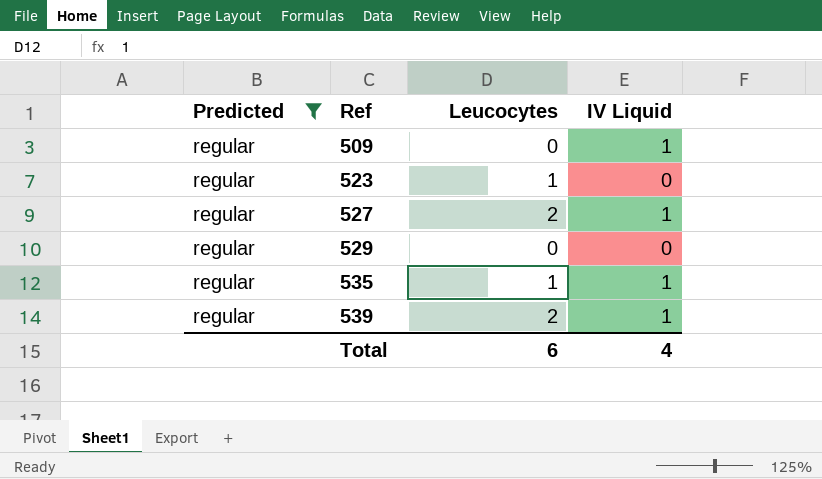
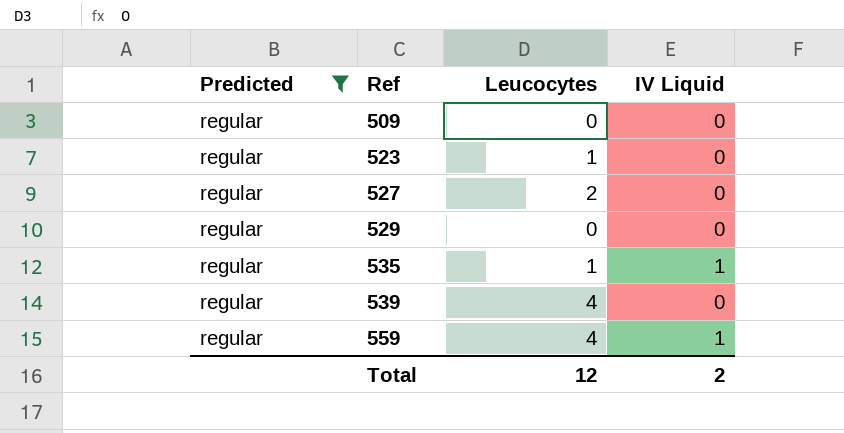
509 | IV Liquid: 1 -> 0
527 | IV Liquid: 1 -> 0
539 | Leucocytes: 2 -> 4
539 | IV Liquid: 1 -> 0
row 559: none -> regular | 4 | 1
Total | Leucocytes: 6 -> 12
Total | IV Liquid: 4 -> 2

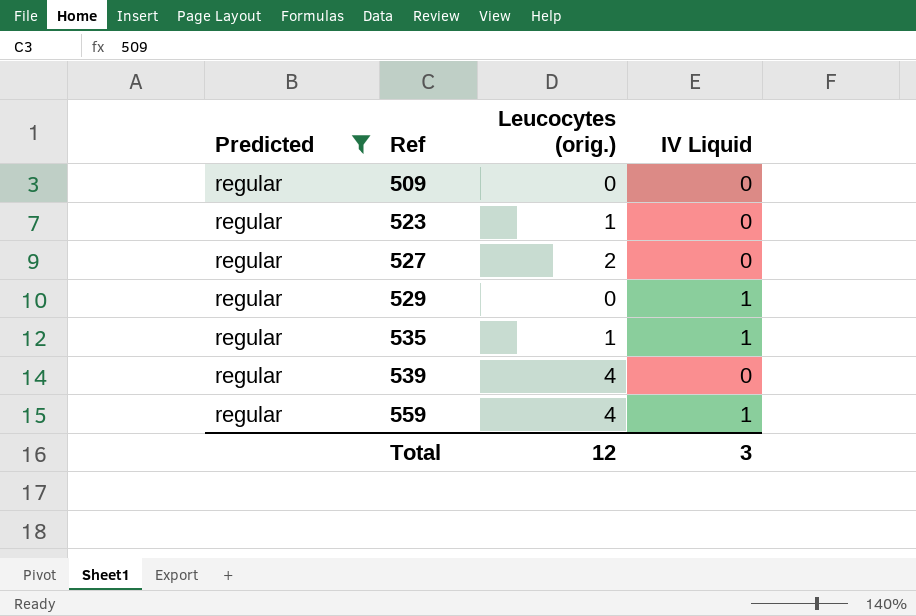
column name: Leucocytes -> Leucocytes (orig.)
529 | IV Liquid: 0 -> 1
Total | IV Liquid: 2 -> 3

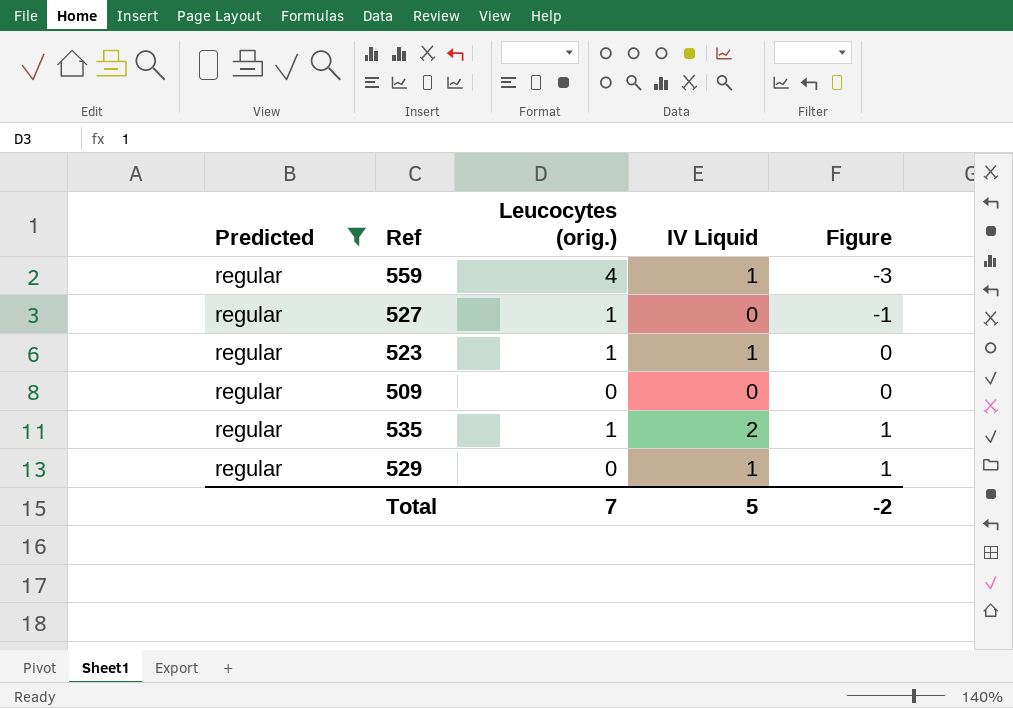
row order: Ref ascending -> Figure ascending
column Figure | formula: none -> [IV Liquid] - [Leucocytes (orig.)]
row 539: regular | 4 | 0 -> none
527 | Leucocytes (orig.): 2 -> 1
523 | IV Liquid: 0 -> 1
535 | IV Liquid: 1 -> 2
Total | Leucocytes (orig.): 12 -> 7
Total | IV Liquid: 3 -> 5

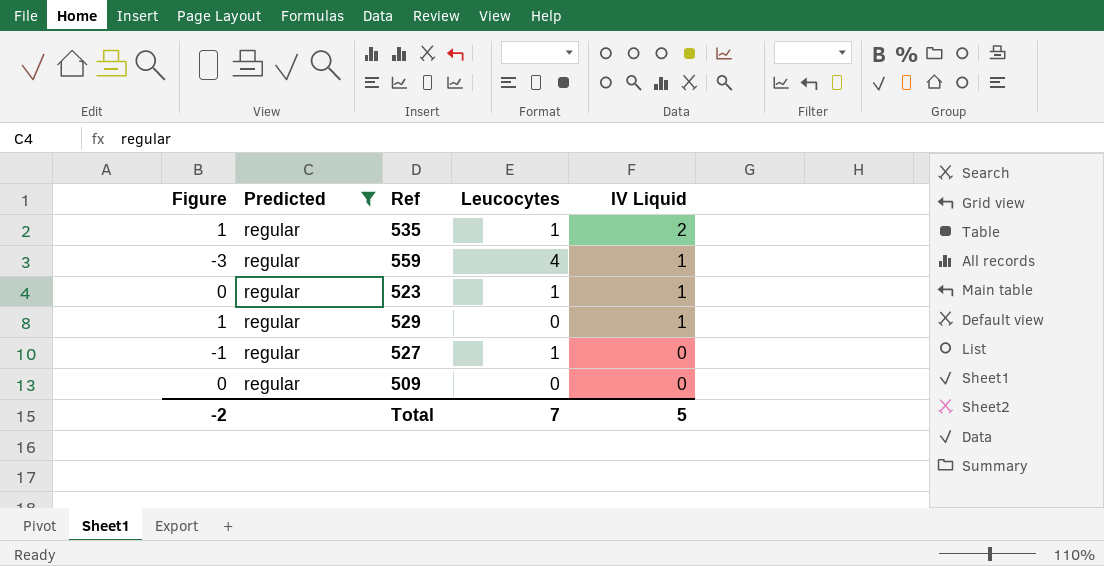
row order: Figure ascending -> IV Liquid descending
column Figure | position: 5 -> 1
column name: Leucocytes (orig.) -> Leucocytes

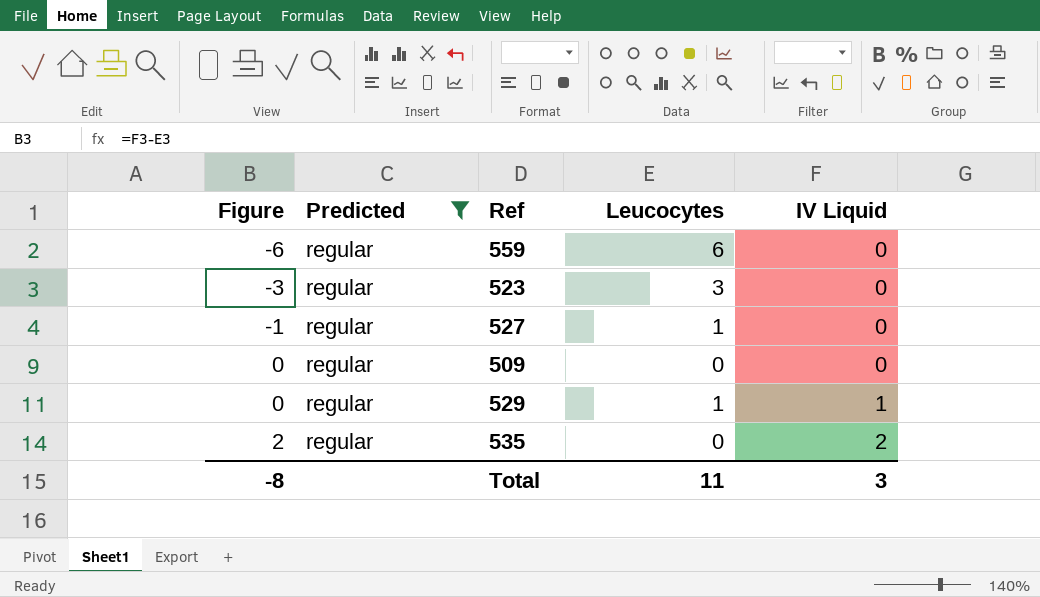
row order: IV Liquid descending -> Figure ascending
559 | Figure: -3 -> -6
559 | Leucocytes: 4 -> 6
559 | IV Liquid: 1 -> 0
523 | Figure: 0 -> -3
523 | Leucocytes: 1 -> 3
523 | IV Liquid: 1 -> 0
529 | Figure: 1 -> 0
529 | Leucocytes: 0 -> 1
535 | Figure: 1 -> 2
535 | Leucocytes: 1 -> 0
Total | Figure: -2 -> -8
Total | Leucocytes: 7 -> 11
Total | IV Liquid: 5 -> 3

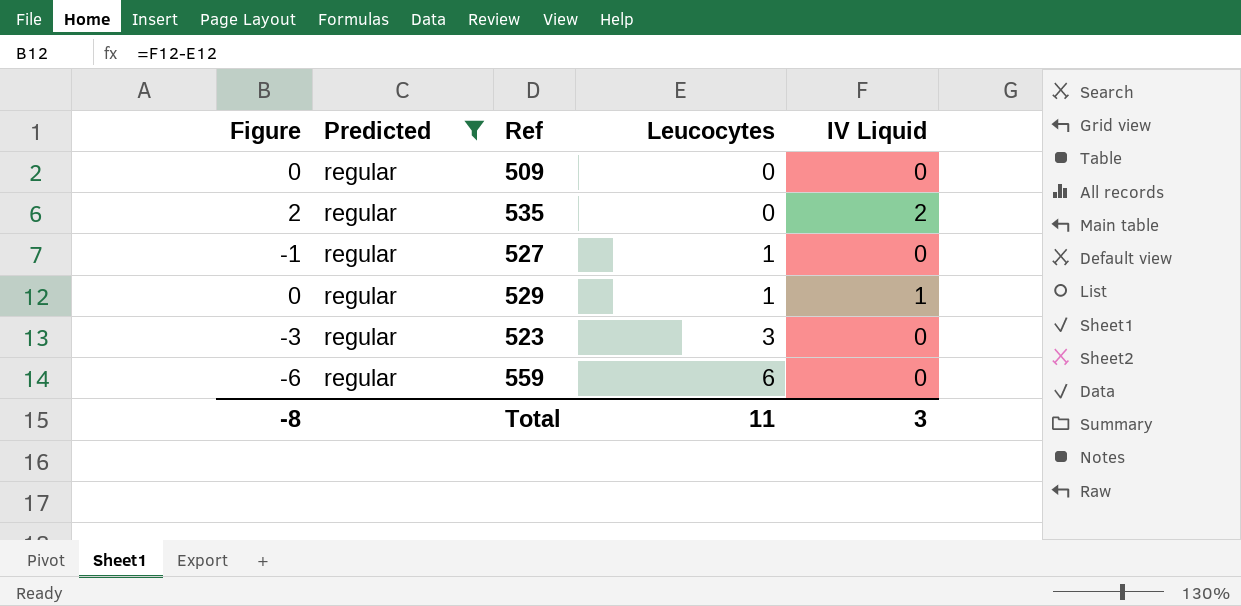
row order: Figure ascending -> Leucocytes ascending

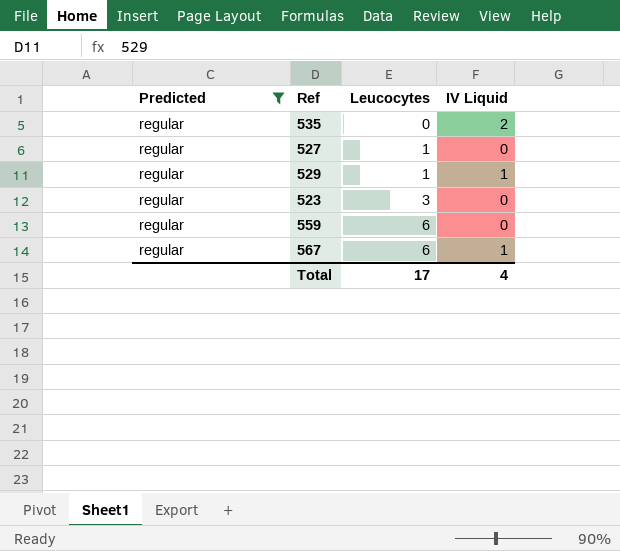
column Figure | formula: [IV Liquid] - [Leucocytes] -> none
row 509: 0 | regular | 0 | 0 -> none
row 567: none -> regular | 6 | 1
Total | Leucocytes: 11 -> 17
Total | IV Liquid: 3 -> 4

